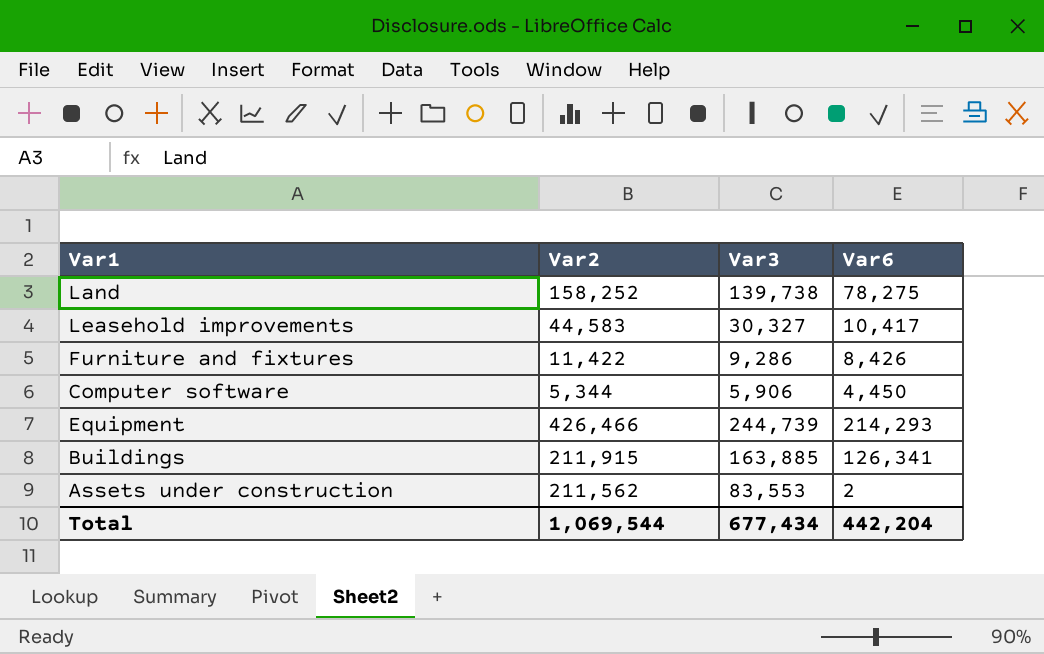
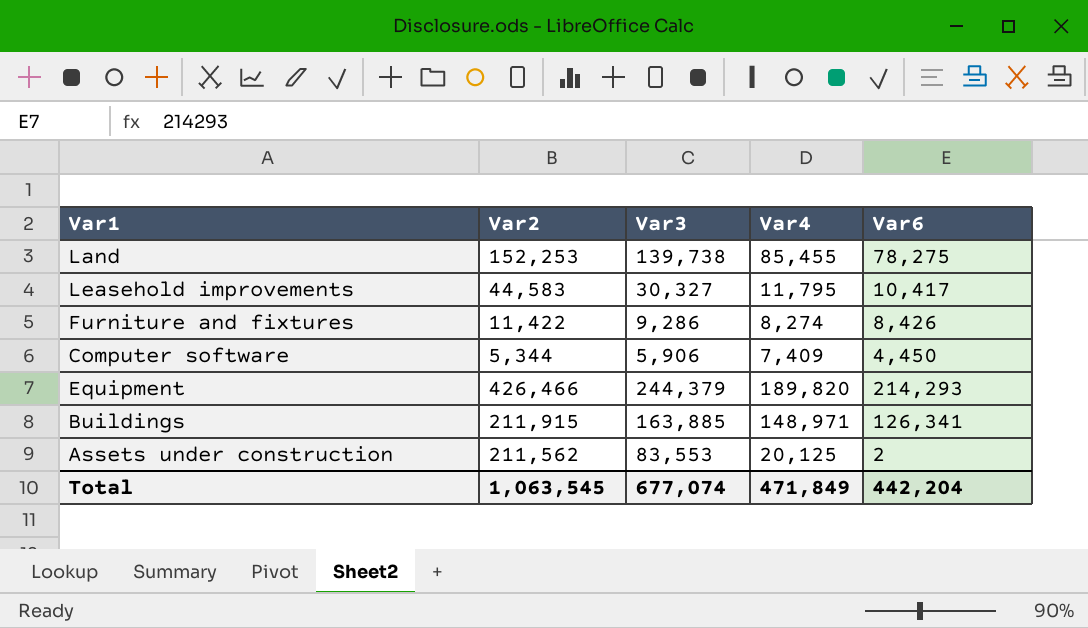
column Var4 | position: none -> 4
Land | Var2: 158,252 -> 152,253
Equipment | Var3: 244,739 -> 244,379
Total | Var2: 1,069,544 -> 1,063,545
Total | Var3: 677,434 -> 677,074

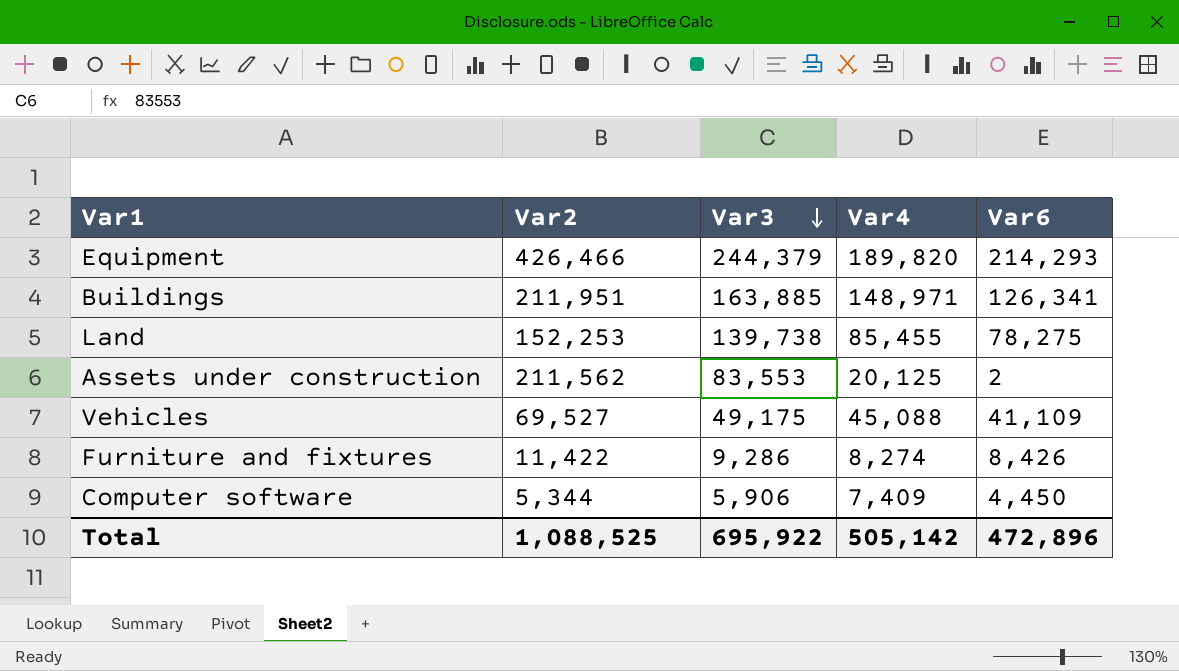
row order: none -> Var3 descending
row Leasehold improvements: 44,583 | 30,327 | 11,795 | 10,417 -> none
Buildings | Var2: 211,915 -> 211,951
row Vehicles: none -> 69,527 | 49,175 | 45,088 | 41,109
Total | Var2: 1,063,545 -> 1,088,525
Total | Var3: 677,074 -> 695,922
Total | Var4: 471,849 -> 505,142
Total | Var6: 442,204 -> 472,896

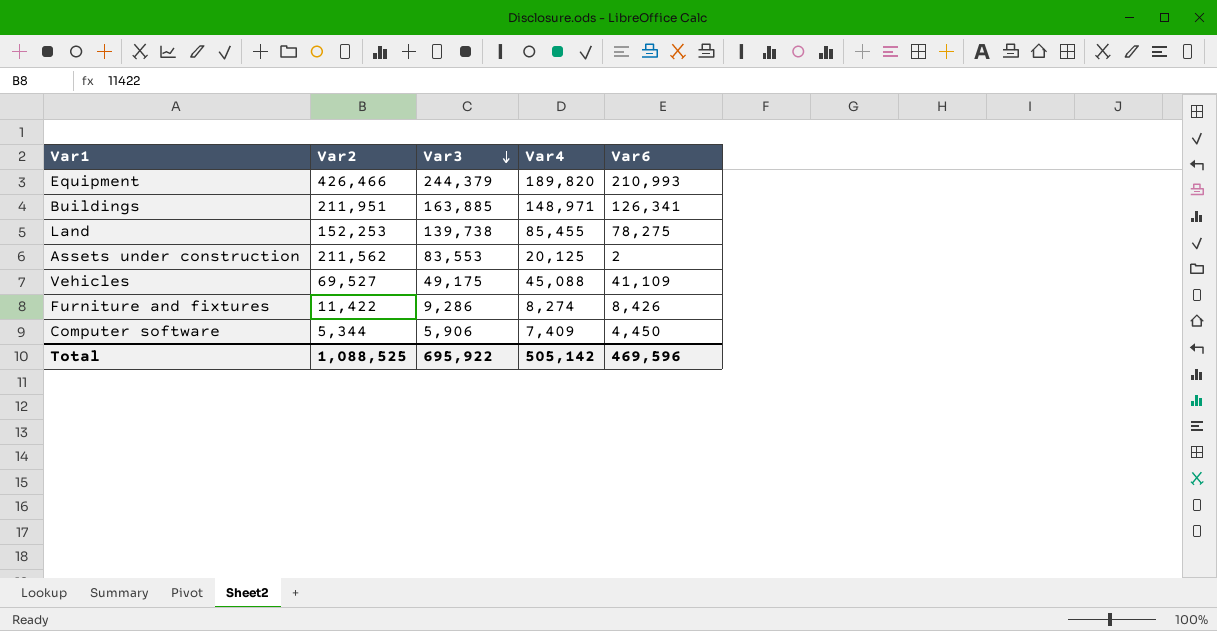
Equipment | Var6: 214,293 -> 210,993
Total | Var6: 472,896 -> 469,596

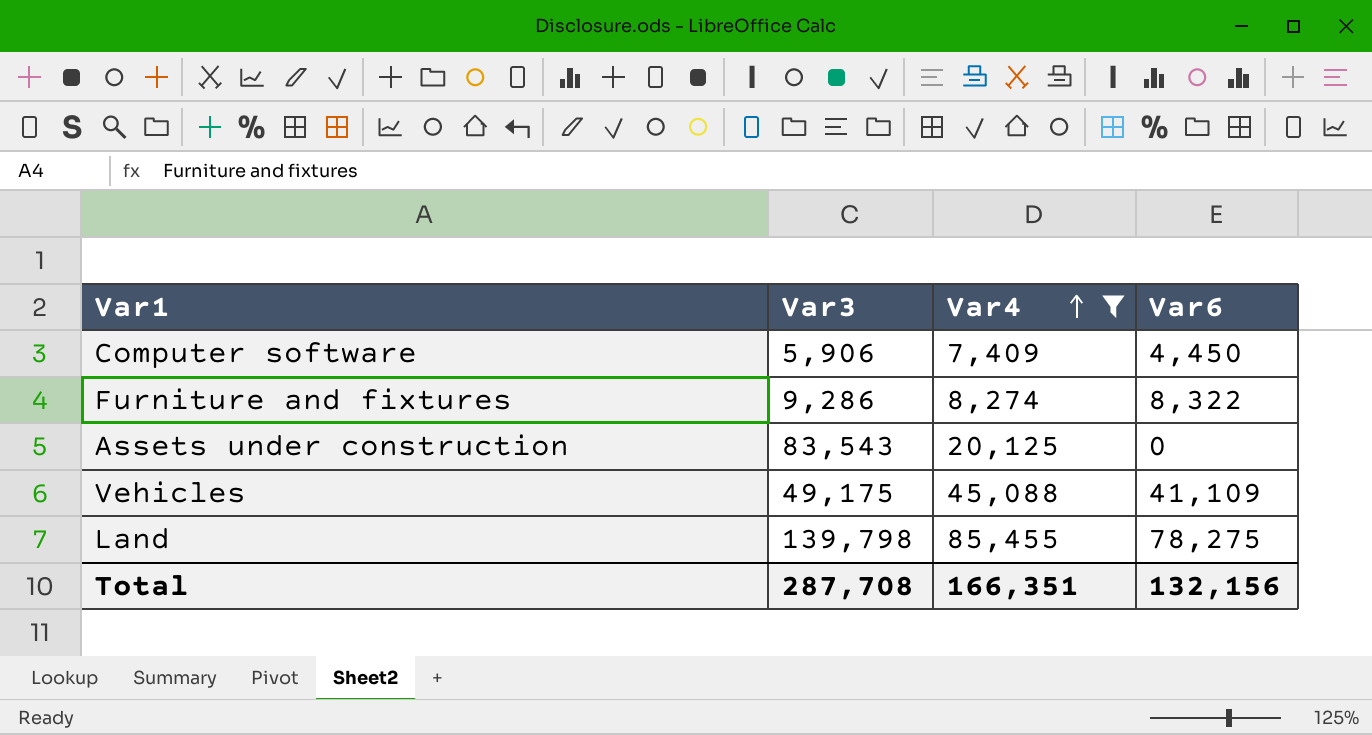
filter: none -> Var4 <= 85,455
row order: Var3 descending -> Var4 ascending
column Var2 | position: 2 -> none
Furniture and fixtures | Var6: 8,426 -> 8,322
Assets under construction | Var3: 83,553 -> 83,543
Assets under construction | Var6: 2 -> 0
Land | Var3: 139,738 -> 139,798
Total | Var3: 695,922 -> 287,708
Total | Var4: 505,142 -> 166,351
Total | Var6: 469,596 -> 132,156

